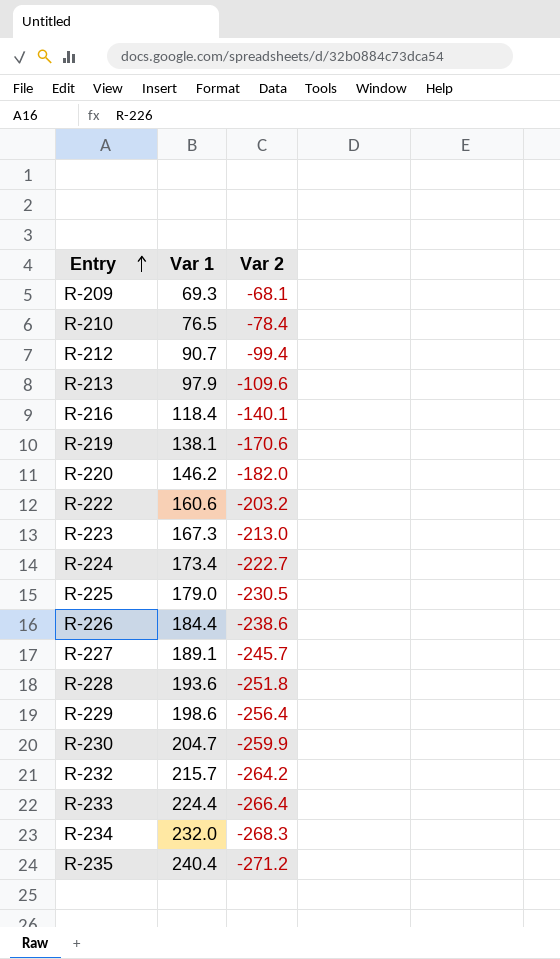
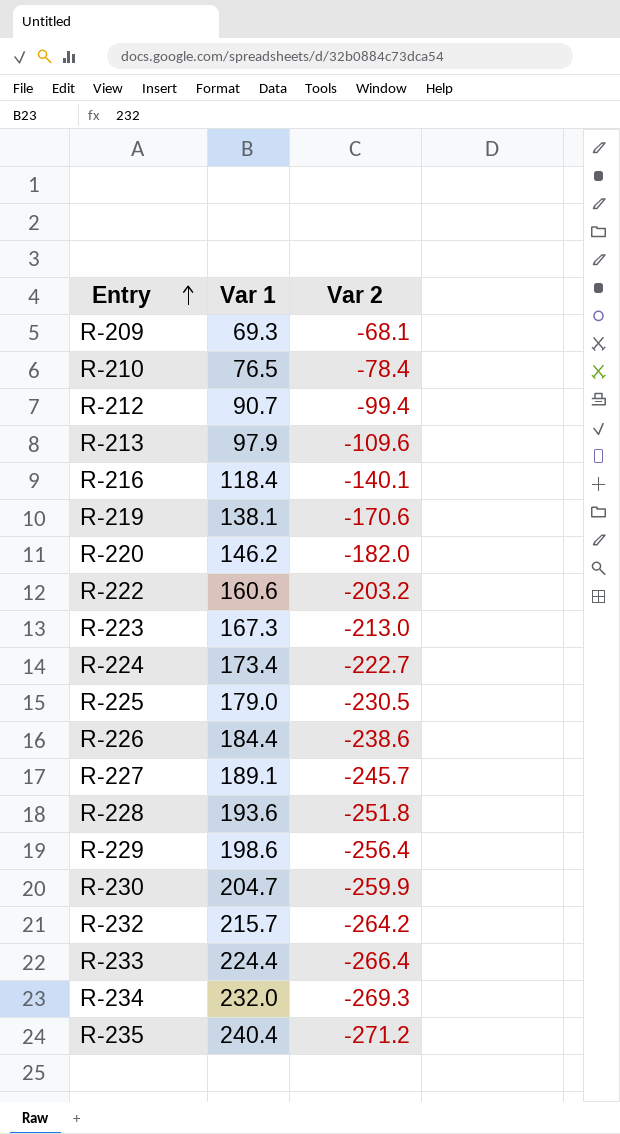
R-234 | Var 2: -268.3 -> -269.3

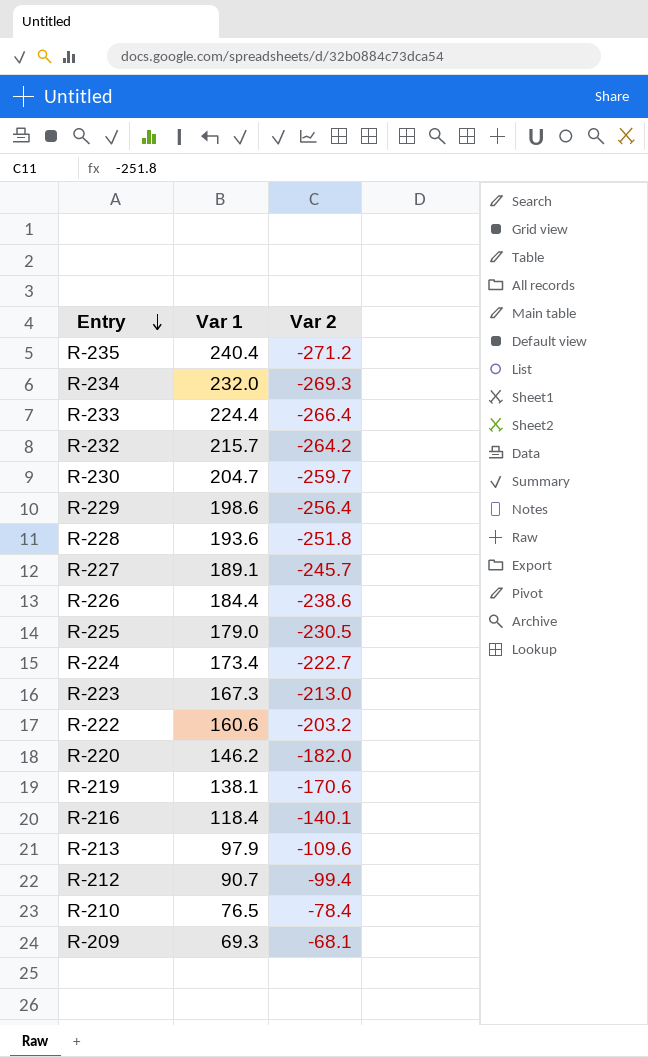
row order: Entry ascending -> Entry descending
R-230 | Var 2: -259.9 -> -259.7

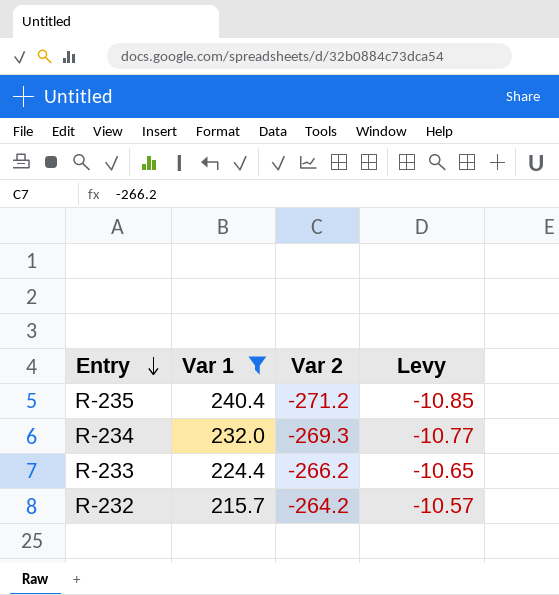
filter: none -> Var 1 >= 215.7
column Levy | formula: none -> [Var 2] * 0.04
R-233 | Var 2: -266.4 -> -266.2

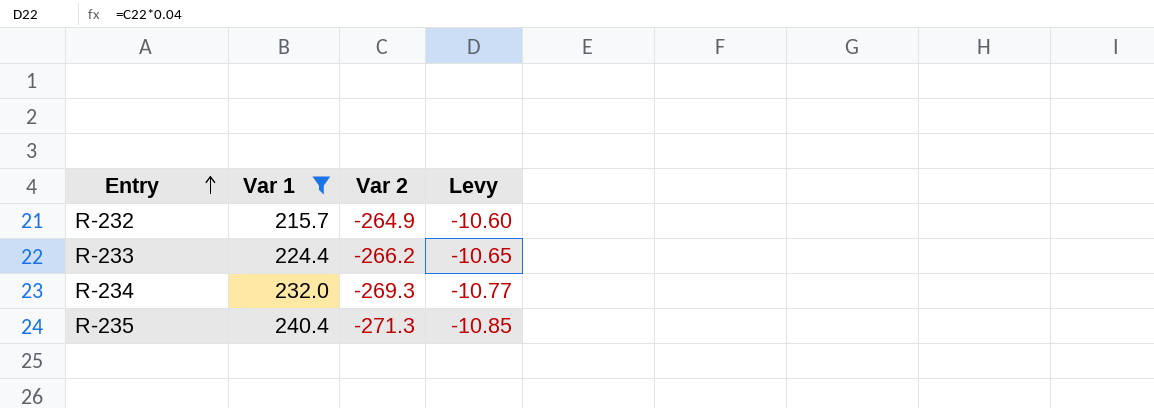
row order: Entry descending -> Entry ascending
R-232 | Var 2: -264.2 -> -264.9
R-232 | Levy: -10.57 -> -10.60
R-235 | Var 2: -271.2 -> -271.3

